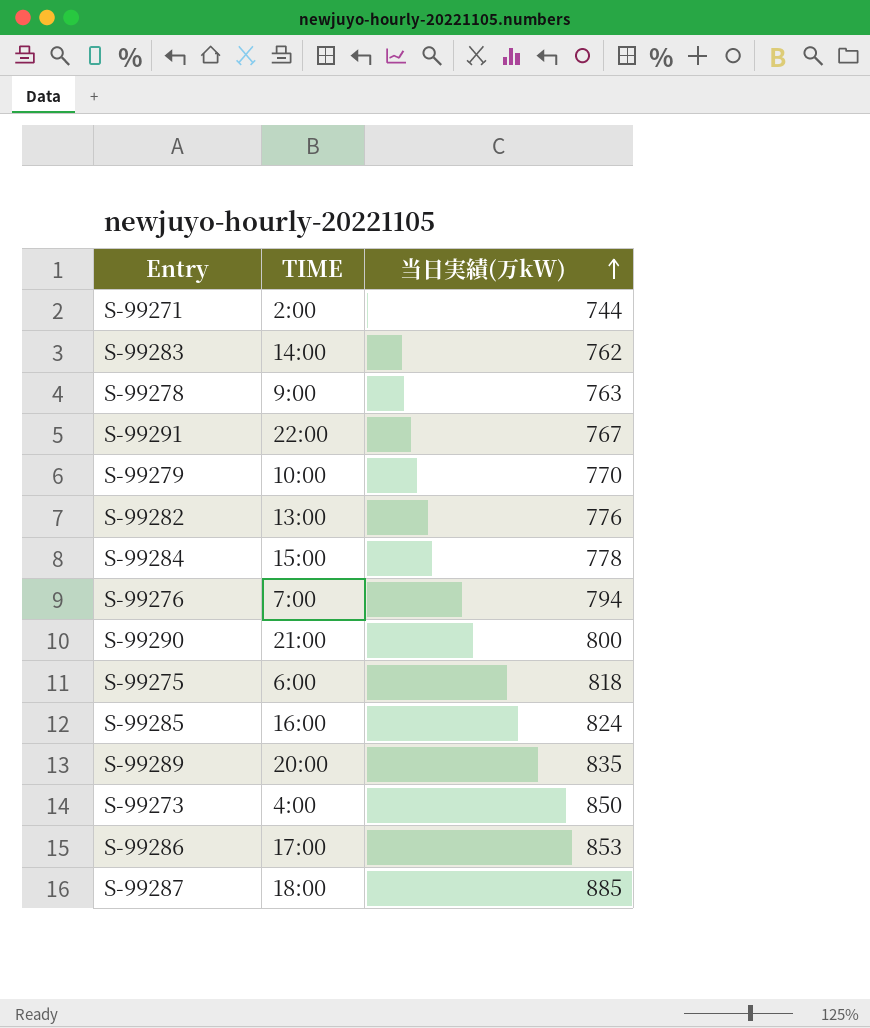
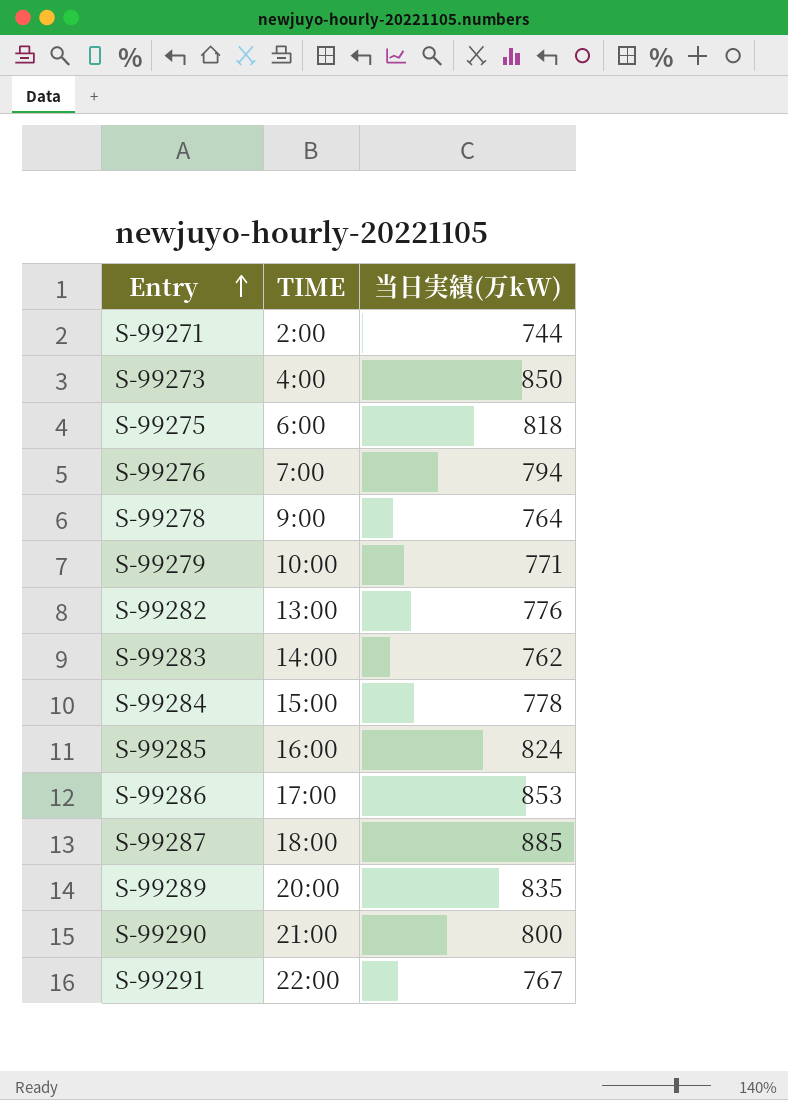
row order: 当日実績(万kW) ascending -> Entry ascending
S-99278 | 当日実績(万kW): 763 -> 764
S-99279 | 当日実績(万kW): 770 -> 771

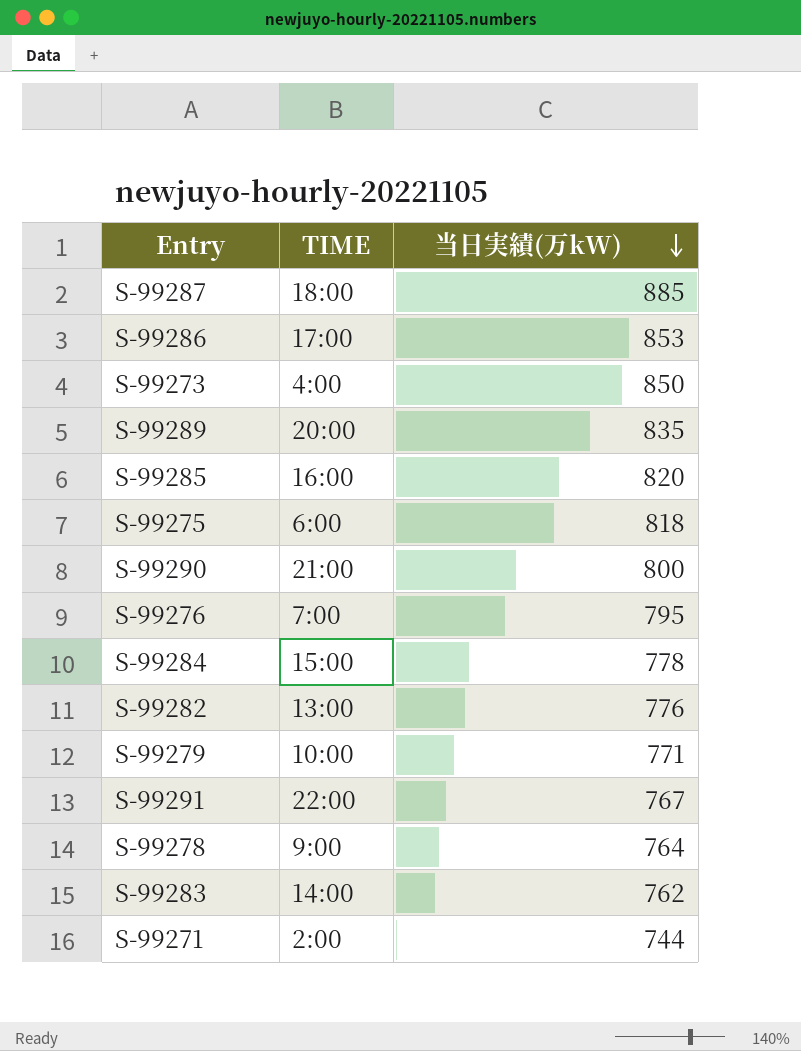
row order: Entry ascending -> 当日実績(万kW) descending
S-99285 | 当日実績(万kW): 824 -> 820
S-99276 | 当日実績(万kW): 794 -> 795

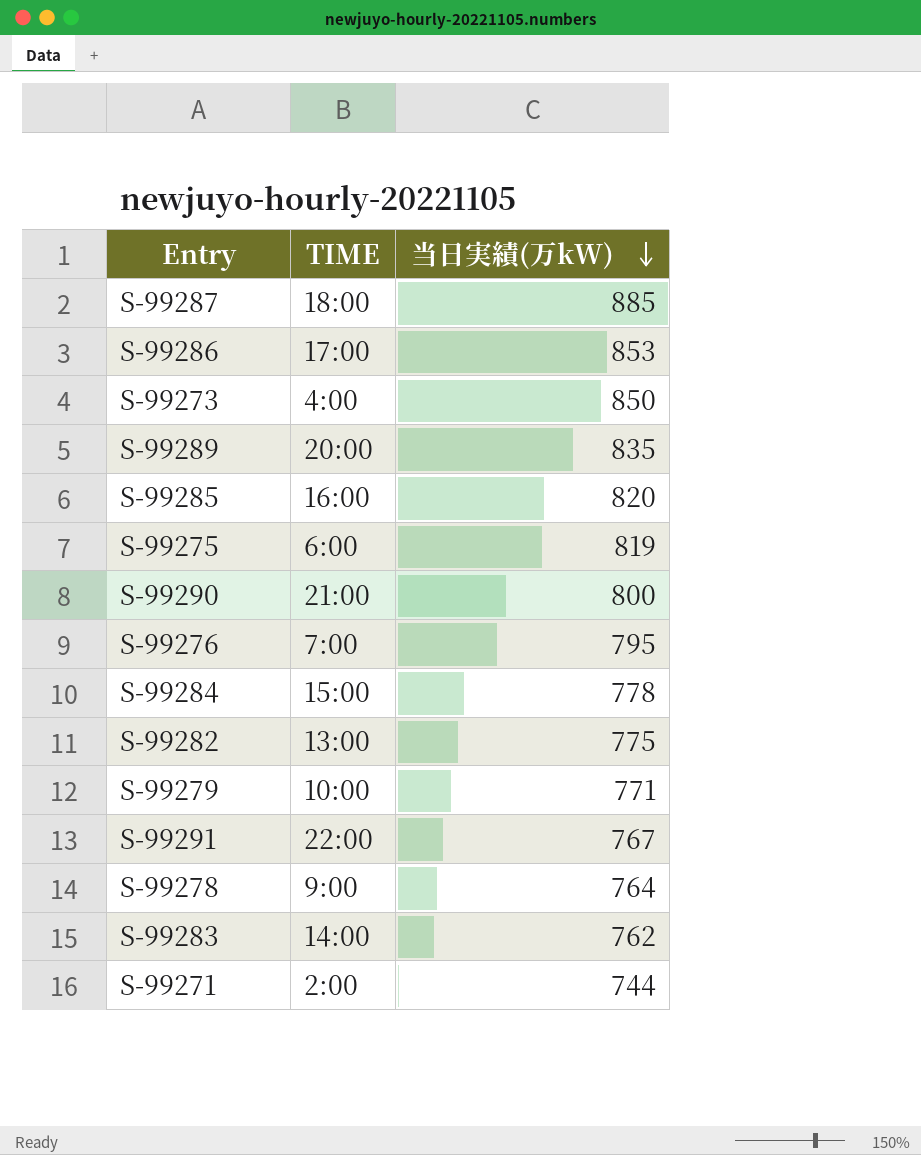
S-99275 | 当日実績(万kW): 818 -> 819
S-99282 | 当日実績(万kW): 776 -> 775

